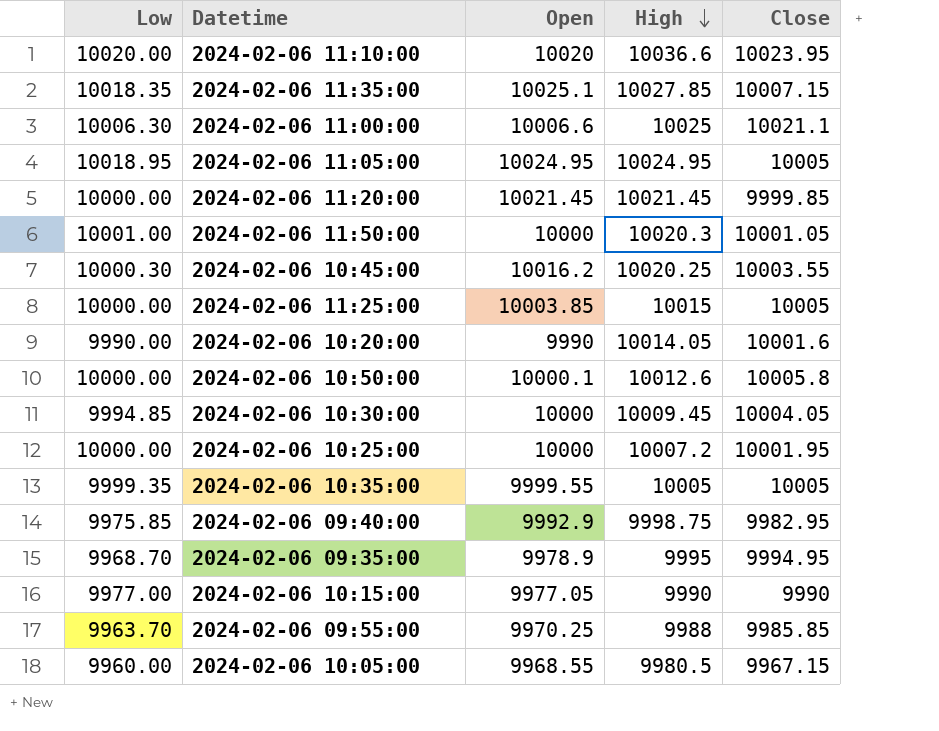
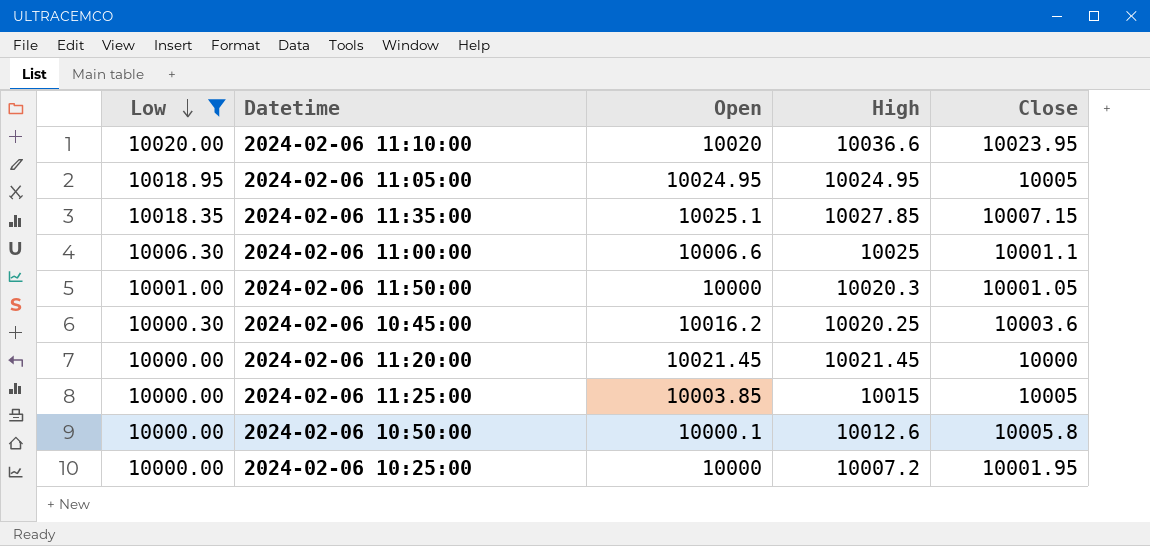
filter: none -> Low >= 10000.00
row order: High descending -> Low descending
2024-02-06 11:00:00 | Close: 10021.1 -> 10001.1
2024-02-06 10:45:00 | Close: 10003.55 -> 10003.6
2024-02-06 11:20:00 | Close: 9999.85 -> 10000

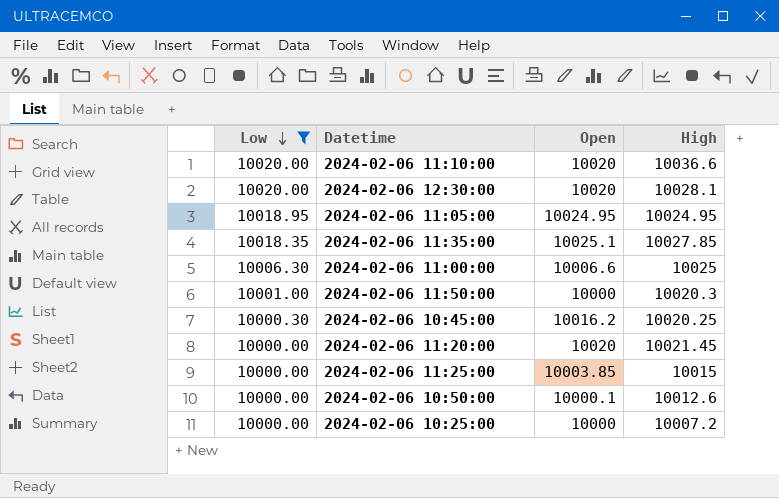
column Close | position: 5 -> none
row 2024-02-06 12:30:00: none -> 10020.00 | 10020 | 10028.1
2024-02-06 11:20:00 | Open: 10021.45 -> 10020

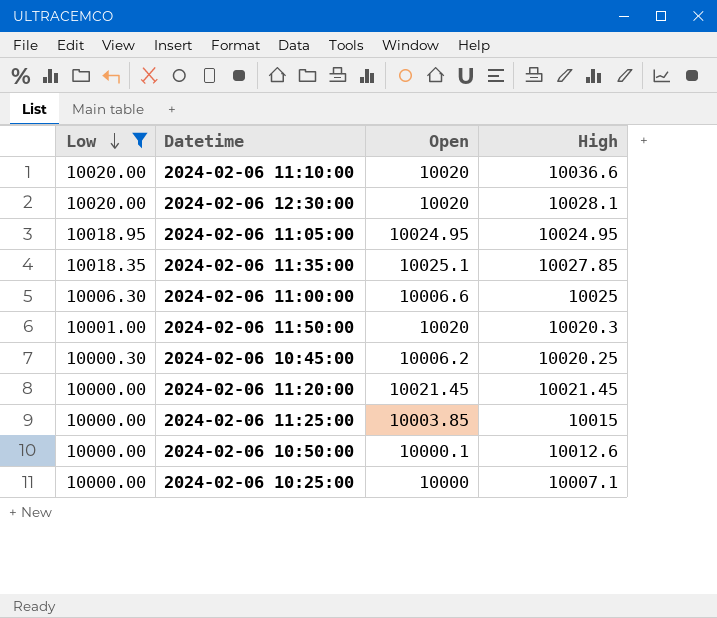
2024-02-06 11:50:00 | Open: 10000 -> 10020
2024-02-06 10:45:00 | Open: 10016.2 -> 10006.2
2024-02-06 11:20:00 | Open: 10020 -> 10021.45
2024-02-06 10:25:00 | High: 10007.2 -> 10007.1

